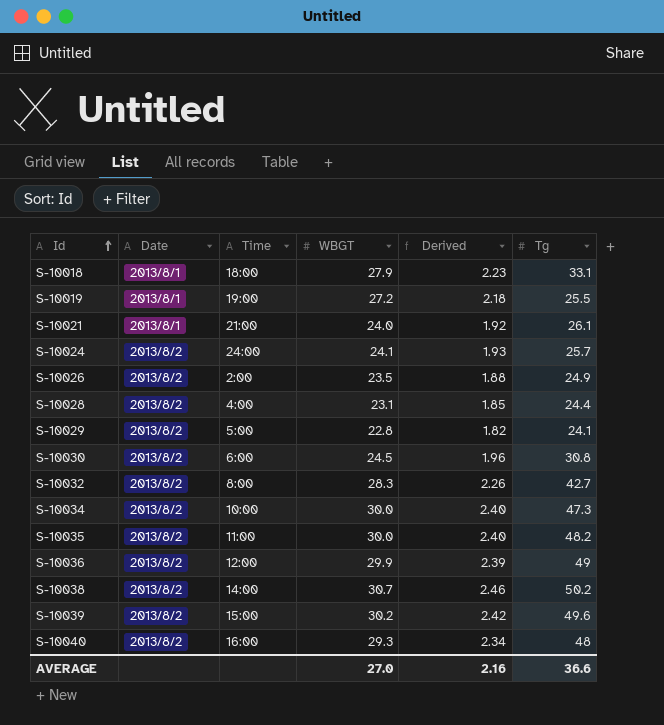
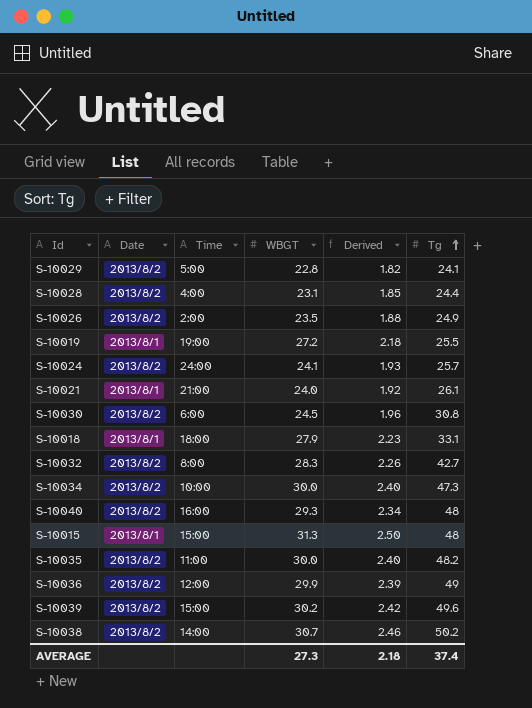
row order: Id ascending -> Tg ascending
row S-10015: none -> 2013/8/1 | 15:00 | 31.3 | 2.50 | 48
AVERAGE | WBGT: 27.0 -> 27.3
AVERAGE | Derived: 2.16 -> 2.18
AVERAGE | Tg: 36.6 -> 37.4

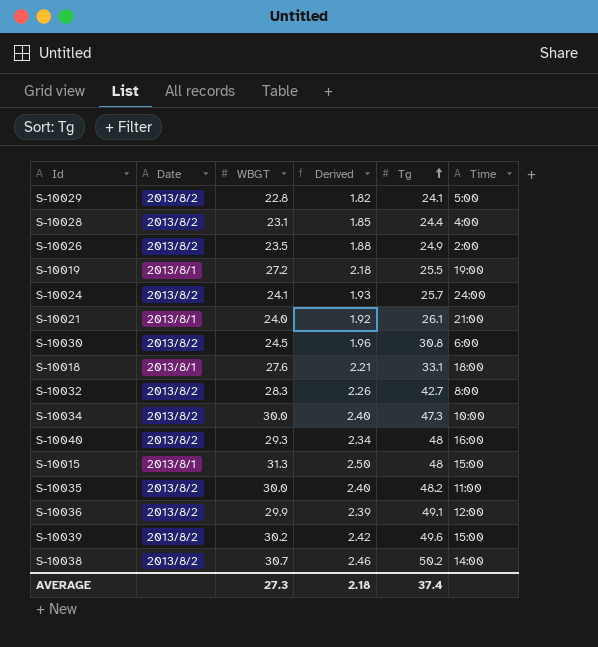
column Time | position: 3 -> 6
S-10018 | WBGT: 27.9 -> 27.6
S-10018 | Derived: 2.23 -> 2.21
S-10036 | Tg: 49 -> 49.1

